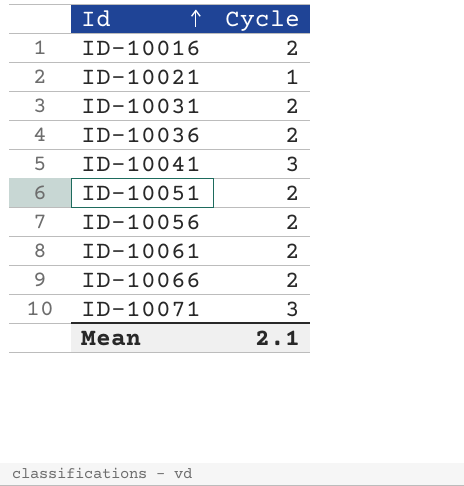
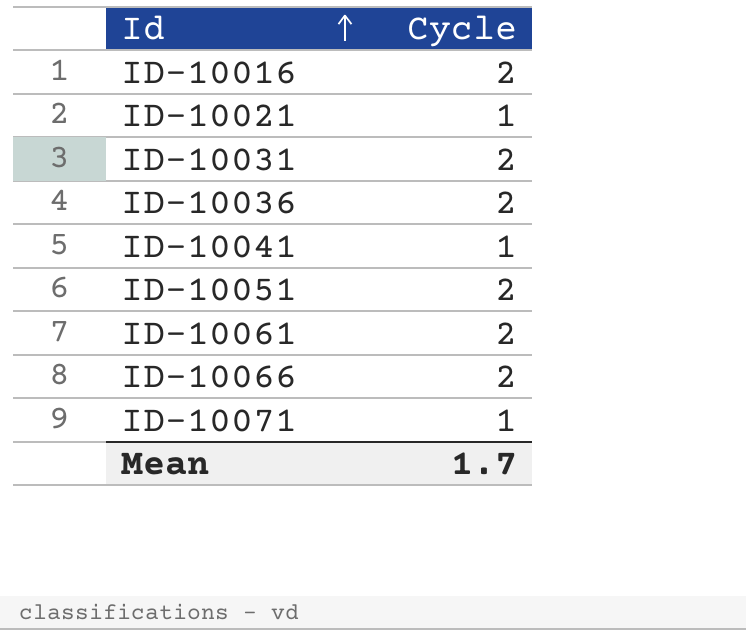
row ID-10056: 2 -> none
ID-10041 | Cycle: 3 -> 1
ID-10071 | Cycle: 3 -> 1
Mean | Cycle: 2.1 -> 1.7

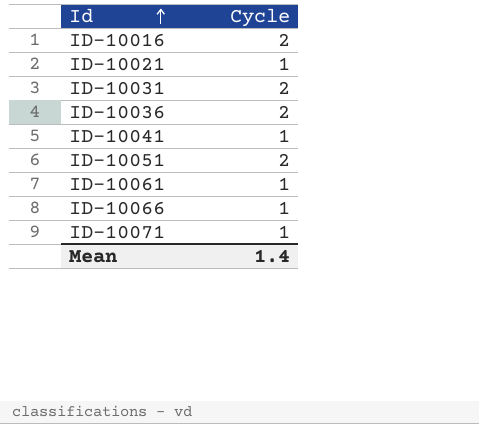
ID-10061 | Cycle: 2 -> 1
ID-10066 | Cycle: 2 -> 1
Mean | Cycle: 1.7 -> 1.4

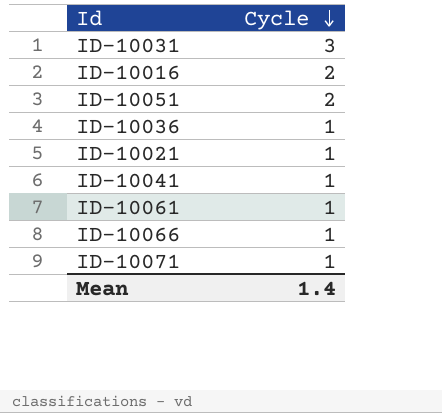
row order: Id ascending -> Cycle descending
ID-10031 | Cycle: 2 -> 3
ID-10036 | Cycle: 2 -> 1

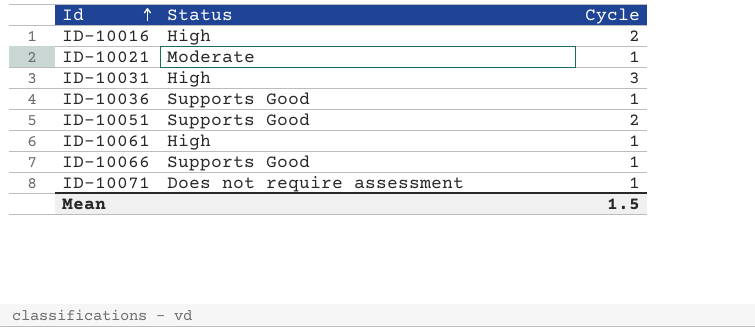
row order: Cycle descending -> Id ascending
column Status | position: none -> 2
row ID-10041: 1 -> none
Mean | Cycle: 1.4 -> 1.5

